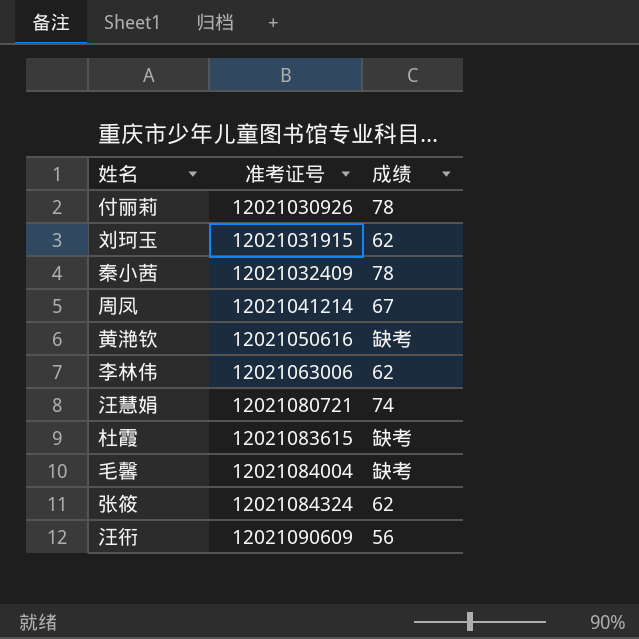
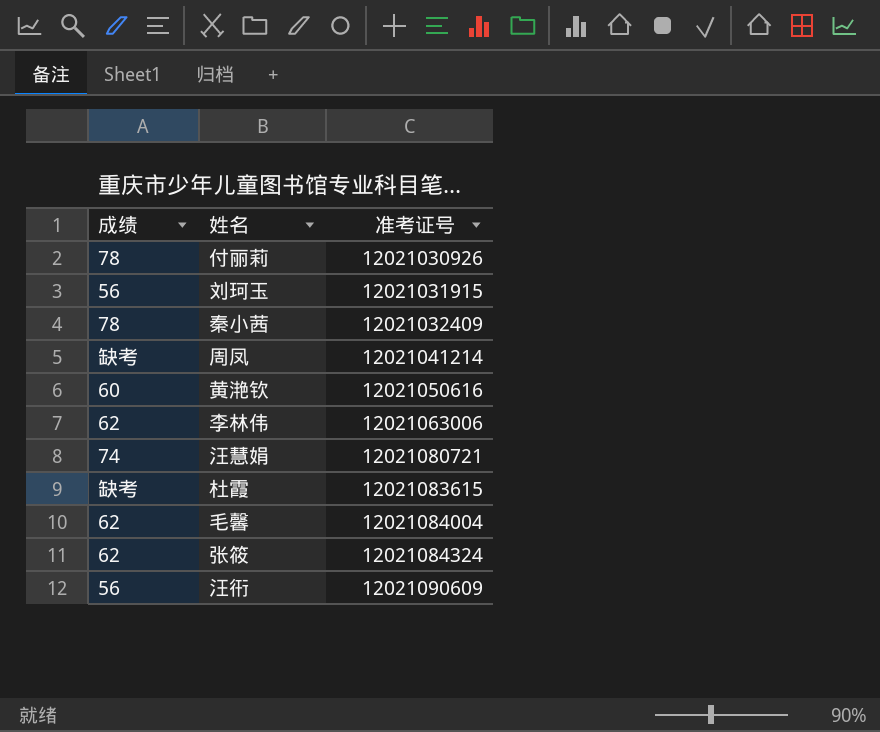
column 成绩 | position: 3 -> 1
刘珂玉 | 成绩: 62 -> 56
周凤 | 成绩: 67 -> 缺考
黄滟钦 | 成绩: 缺考 -> 60
毛馨 | 成绩: 缺考 -> 62

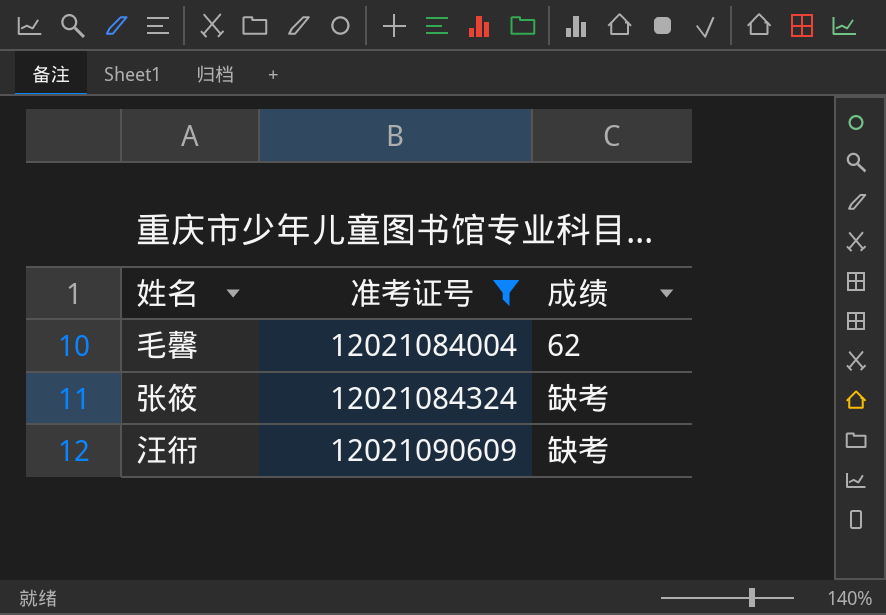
filter: none -> 准考证号 >= 12021084004
column 成绩 | position: 1 -> 3
张筱 | 成绩: 62 -> 缺考
汪衎 | 成绩: 56 -> 缺考

